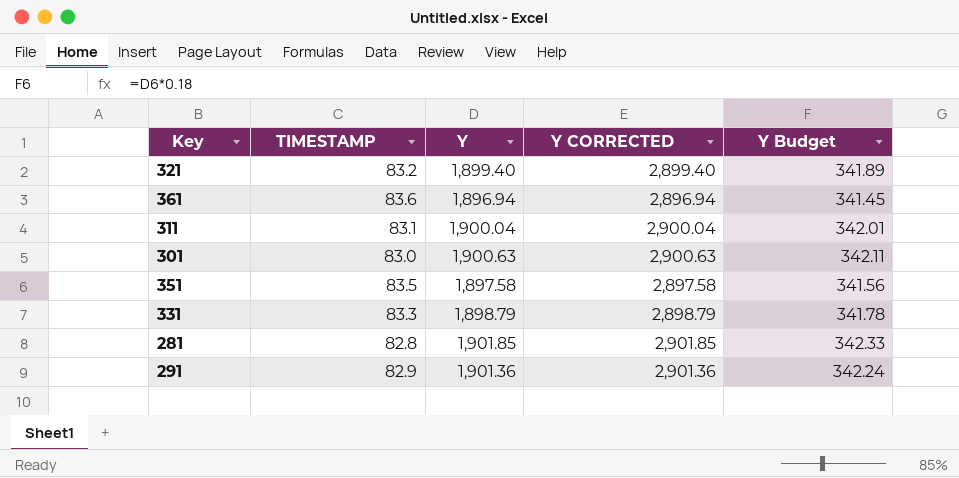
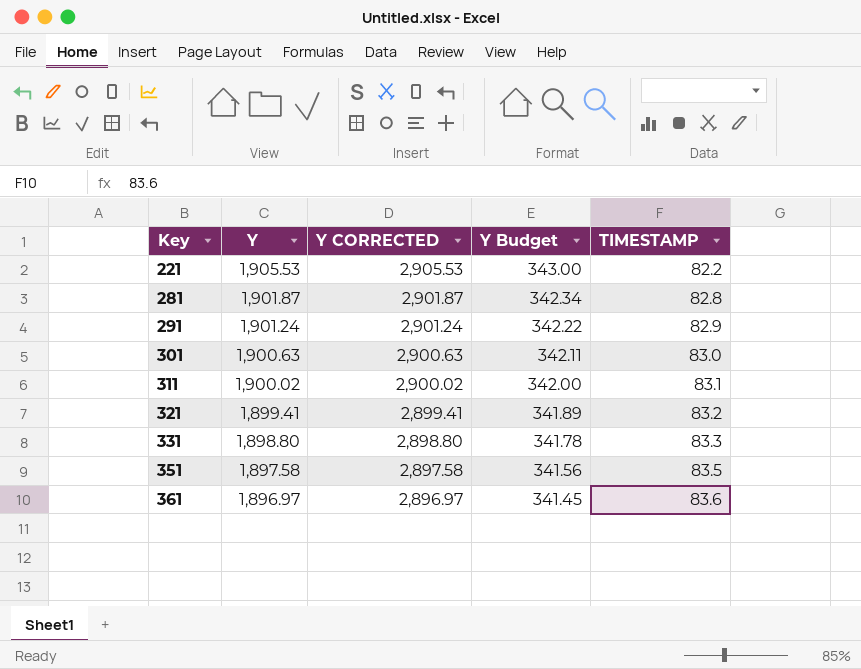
row order: none -> Key ascending
column TIMESTAMP | position: 2 -> 5
row 221: none -> 1,905.53 | 2,905.53 | 343.00 | 82.2
281 | Y: 1,901.85 -> 1,901.87
281 | Y CORRECTED: 2,901.85 -> 2,901.87
281 | Y Budget: 342.33 -> 342.34
291 | Y: 1,901.36 -> 1,901.24
291 | Y CORRECTED: 2,901.36 -> 2,901.24
291 | Y Budget: 342.24 -> 342.22
311 | Y: 1,900.04 -> 1,900.02
311 | Y CORRECTED: 2,900.04 -> 2,900.02
311 | Y Budget: 342.01 -> 342.00
321 | Y: 1,899.40 -> 1,899.41
321 | Y CORRECTED: 2,899.40 -> 2,899.41
331 | Y: 1,898.79 -> 1,898.80
331 | Y CORRECTED: 2,898.79 -> 2,898.80
361 | Y: 1,896.94 -> 1,896.97
361 | Y CORRECTED: 2,896.94 -> 2,896.97

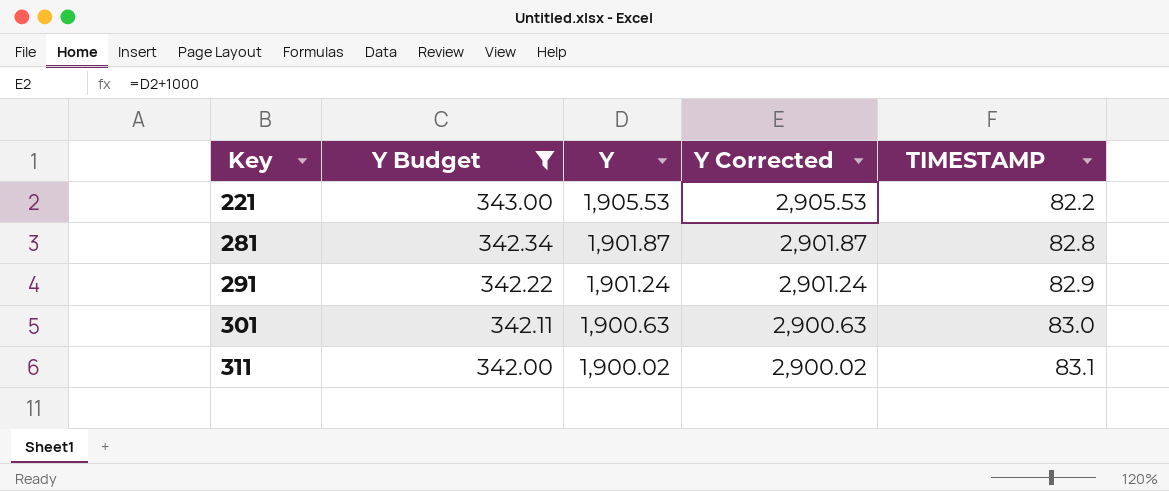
filter: none -> Y Budget >= 342.00
column Y Budget | position: 4 -> 2
column name: Y CORRECTED -> Y Corrected

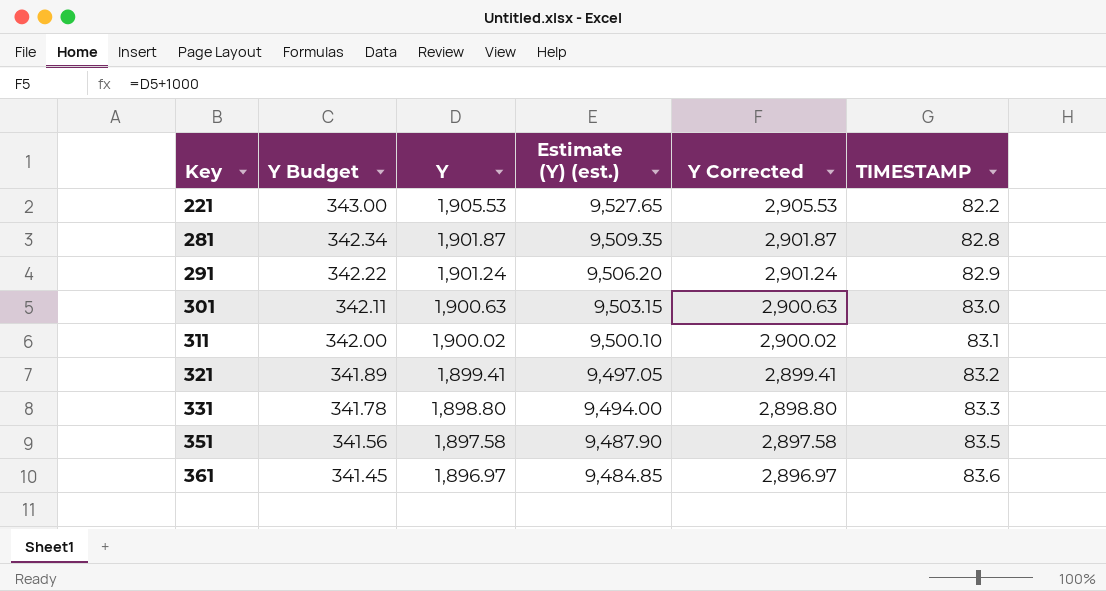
filter: Y Budget >= 342.00 -> none
column Estimate (Y) (est.) | formula: none -> [Y] * 5

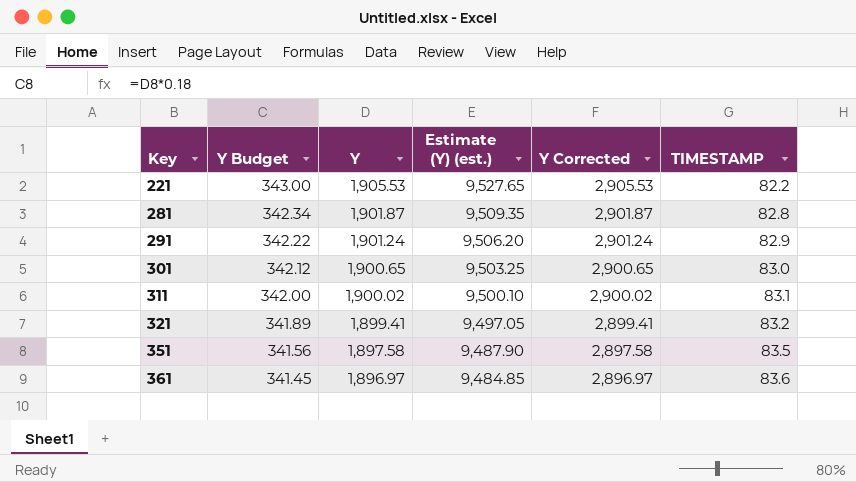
row 331: 341.78 | 1,898.80 | 9,494.00 | 2,898.80 | 83.3 -> none
301 | Y Budget: 342.11 -> 342.12
301 | Y: 1,900.63 -> 1,900.65
301 | Estimate (Y) (est.): 9,503.15 -> 9,503.25
301 | Y Corrected: 2,900.63 -> 2,900.65

